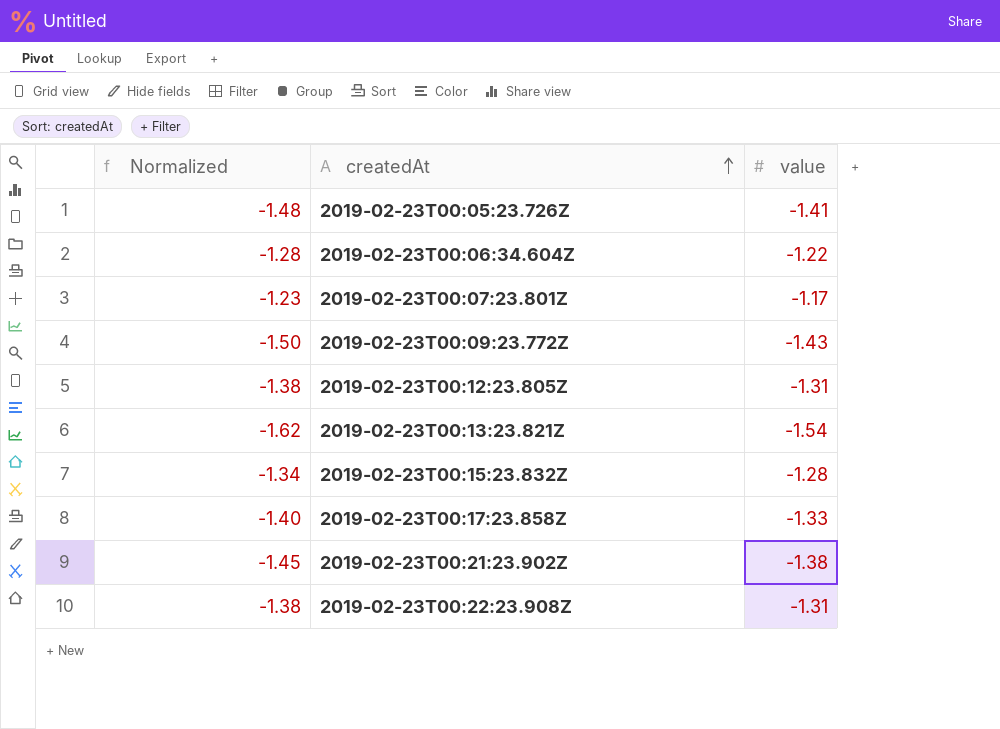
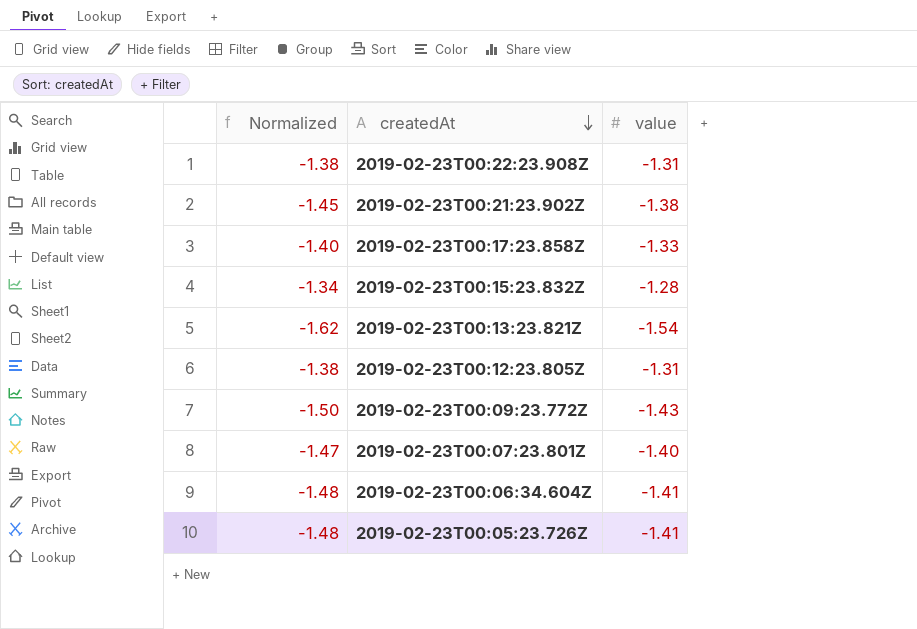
row order: createdAt ascending -> createdAt descending
2019-02-23T00:07:23.801Z | Normalized: -1.23 -> -1.47
2019-02-23T00:07:23.801Z | value: -1.17 -> -1.40
2019-02-23T00:06:34.604Z | Normalized: -1.28 -> -1.48
2019-02-23T00:06:34.604Z | value: -1.22 -> -1.41

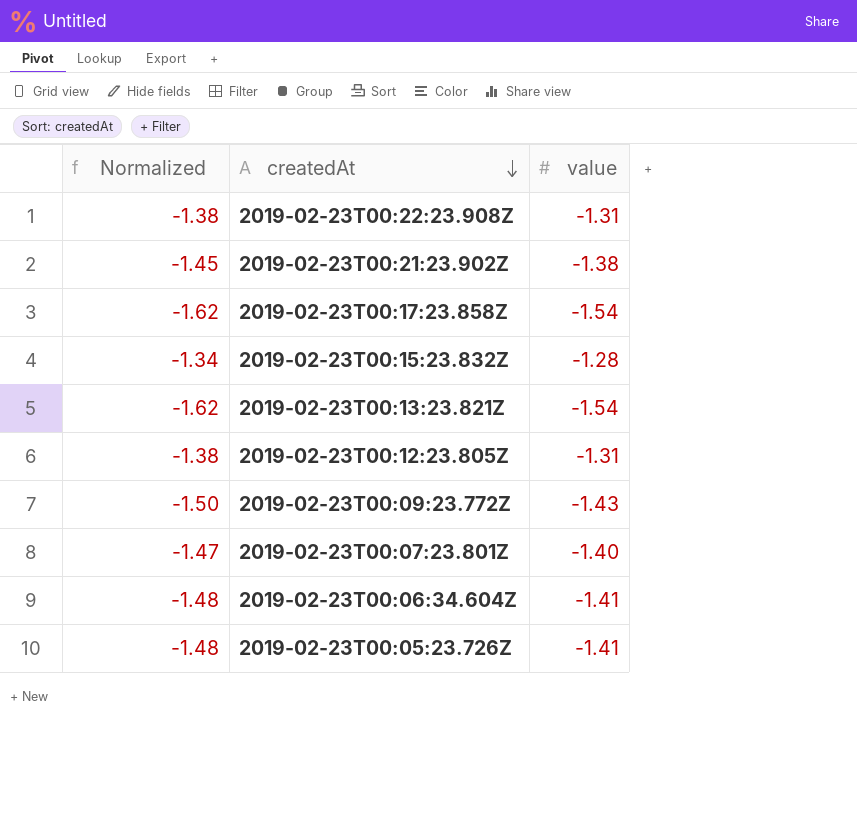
2019-02-23T00:17:23.858Z | Normalized: -1.40 -> -1.62
2019-02-23T00:17:23.858Z | value: -1.33 -> -1.54

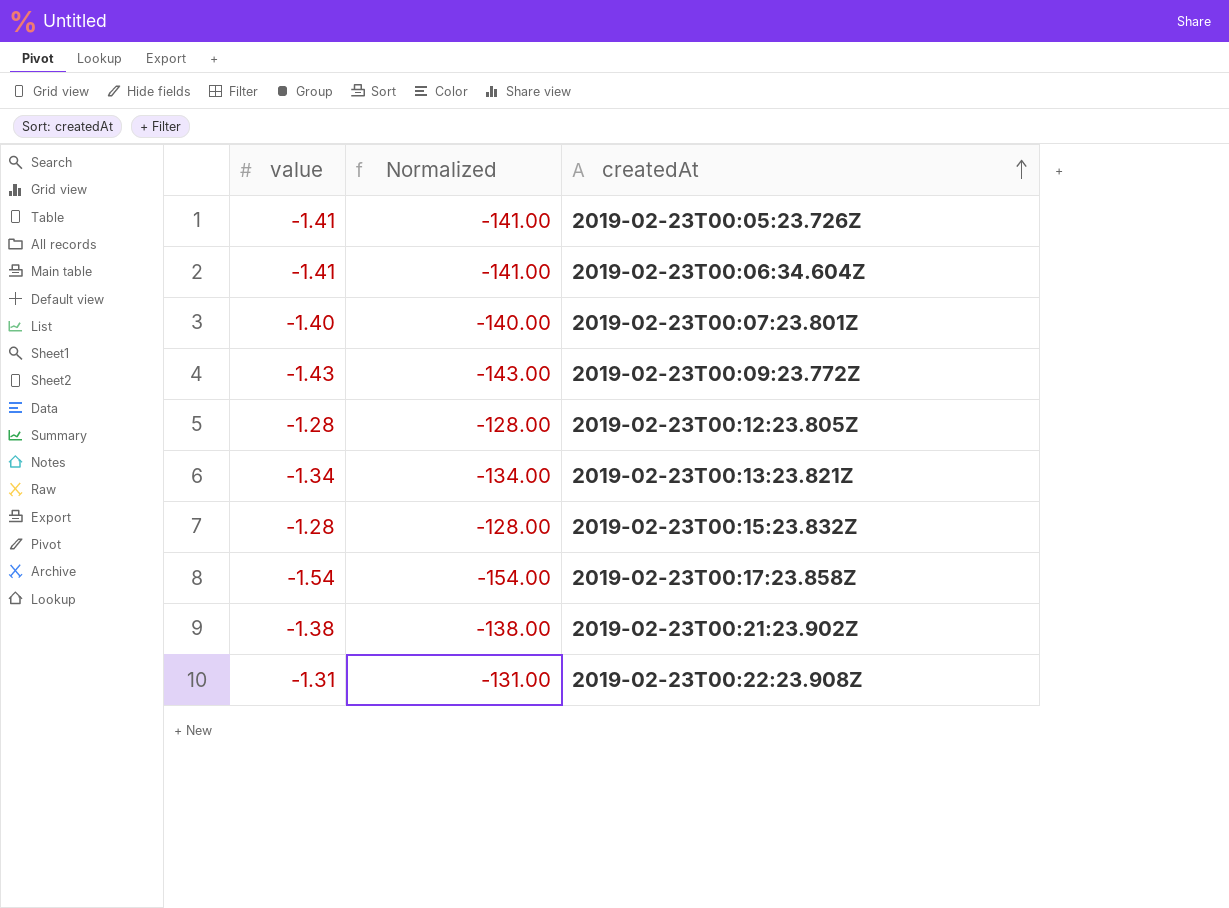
row order: createdAt descending -> createdAt ascending
column value | position: 3 -> 1
column Normalized | formula: [value] * 1.05 -> [value] * 100
2019-02-23T00:12:23.805Z | value: -1.31 -> -1.28
2019-02-23T00:13:23.821Z | value: -1.54 -> -1.34

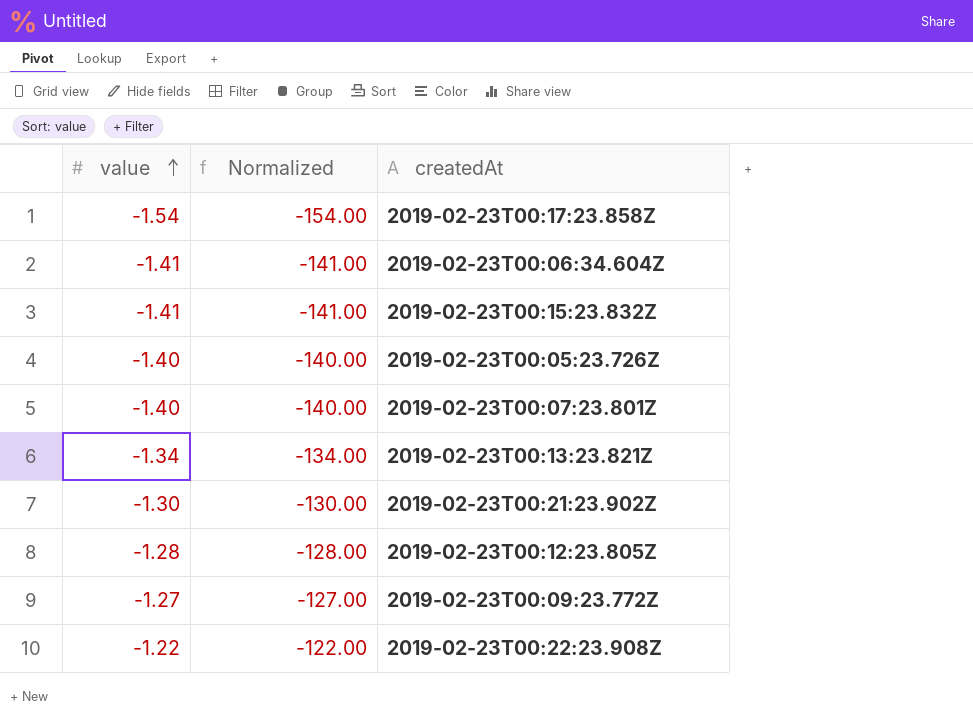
row order: createdAt ascending -> value ascending
2019-02-23T00:15:23.832Z | value: -1.28 -> -1.41
2019-02-23T00:15:23.832Z | Normalized: -128.00 -> -141.00
2019-02-23T00:05:23.726Z | value: -1.41 -> -1.40
2019-02-23T00:05:23.726Z | Normalized: -141.00 -> -140.00
2019-02-23T00:21:23.902Z | value: -1.38 -> -1.30
2019-02-23T00:21:23.902Z | Normalized: -138.00 -> -130.00
2019-02-23T00:09:23.772Z | value: -1.43 -> -1.27
2019-02-23T00:09:23.772Z | Normalized: -143.00 -> -127.00
2019-02-23T00:22:23.908Z | value: -1.31 -> -1.22
2019-02-23T00:22:23.908Z | Normalized: -131.00 -> -122.00

